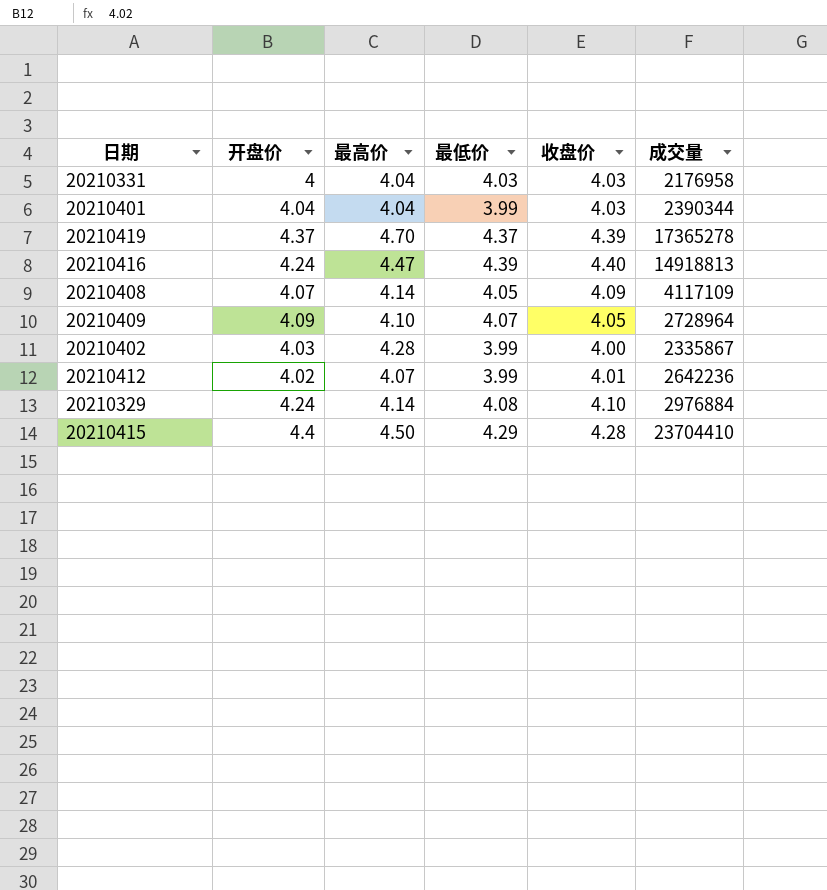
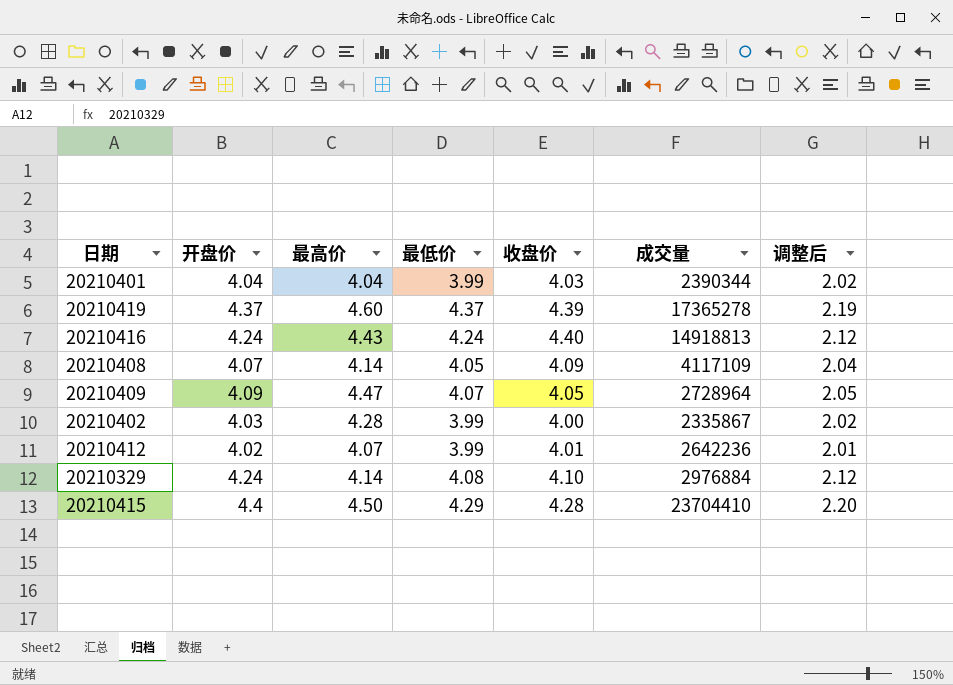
column 调整后 | formula: none -> [开盘价] * 0.5
row 20210331: 4 | 4.04 | 4.03 | 4.03 | 2176958 -> none
20210419 | 最高价: 4.70 -> 4.60
20210416 | 最高价: 4.47 -> 4.43
20210416 | 最低价: 4.39 -> 4.24
20210409 | 最高价: 4.10 -> 4.47

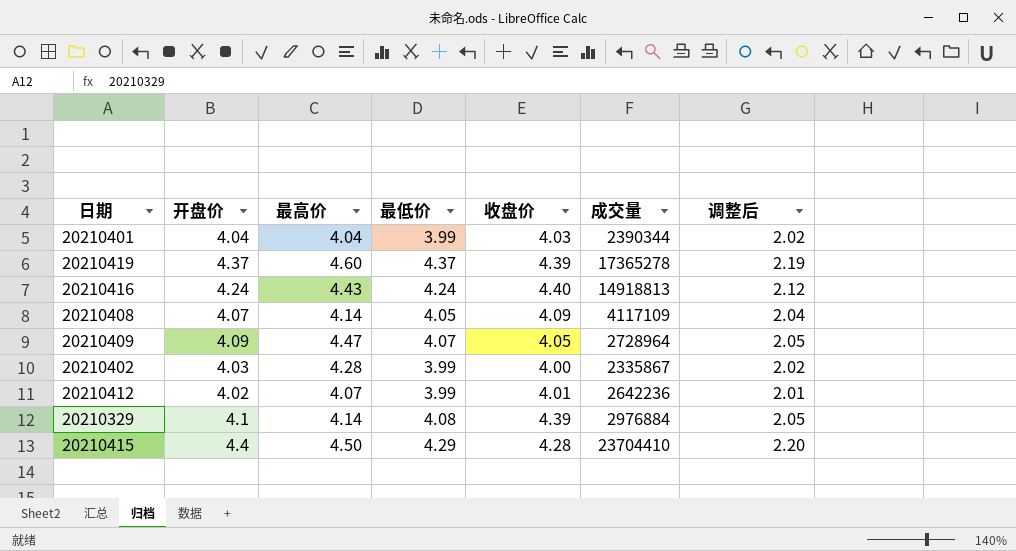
20210329 | 开盘价: 4.24 -> 4.1
20210329 | 收盘价: 4.10 -> 4.39
20210329 | 调整后: 2.12 -> 2.05

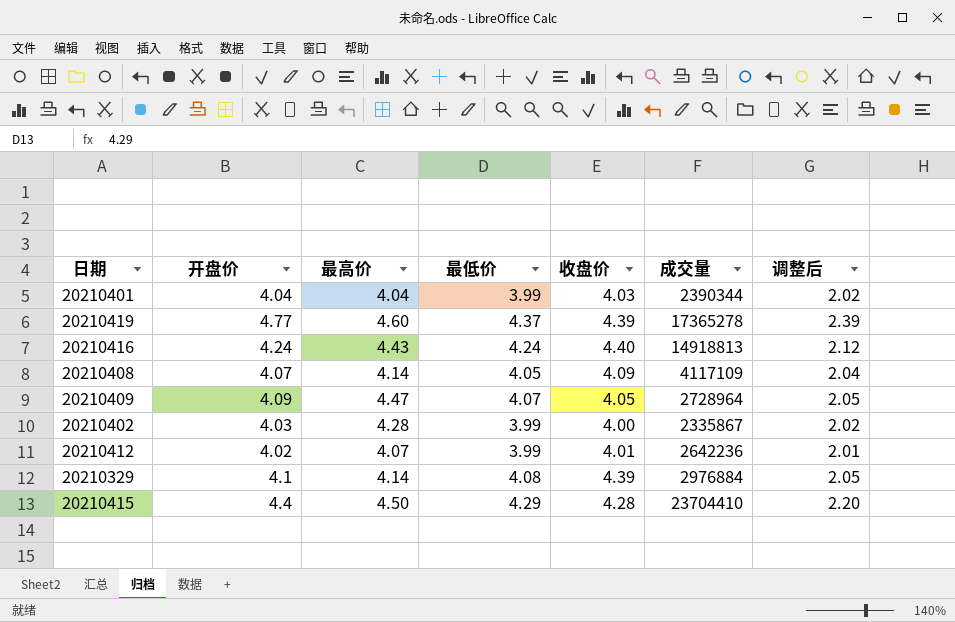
20210419 | 开盘价: 4.37 -> 4.77
20210419 | 调整后: 2.19 -> 2.39

